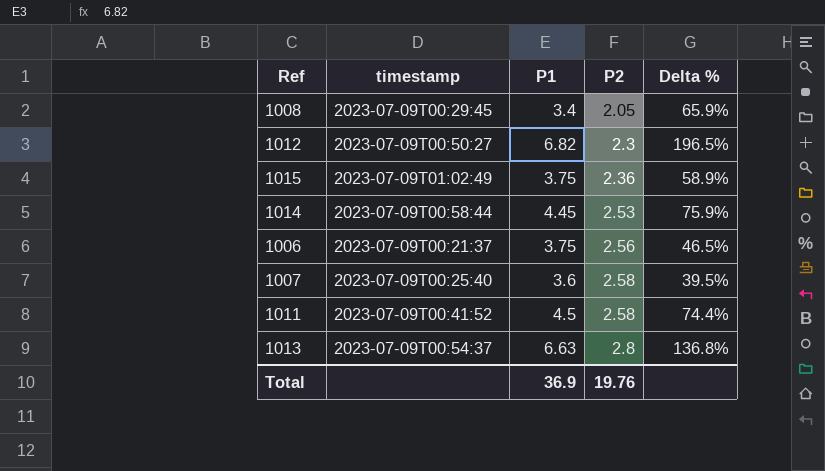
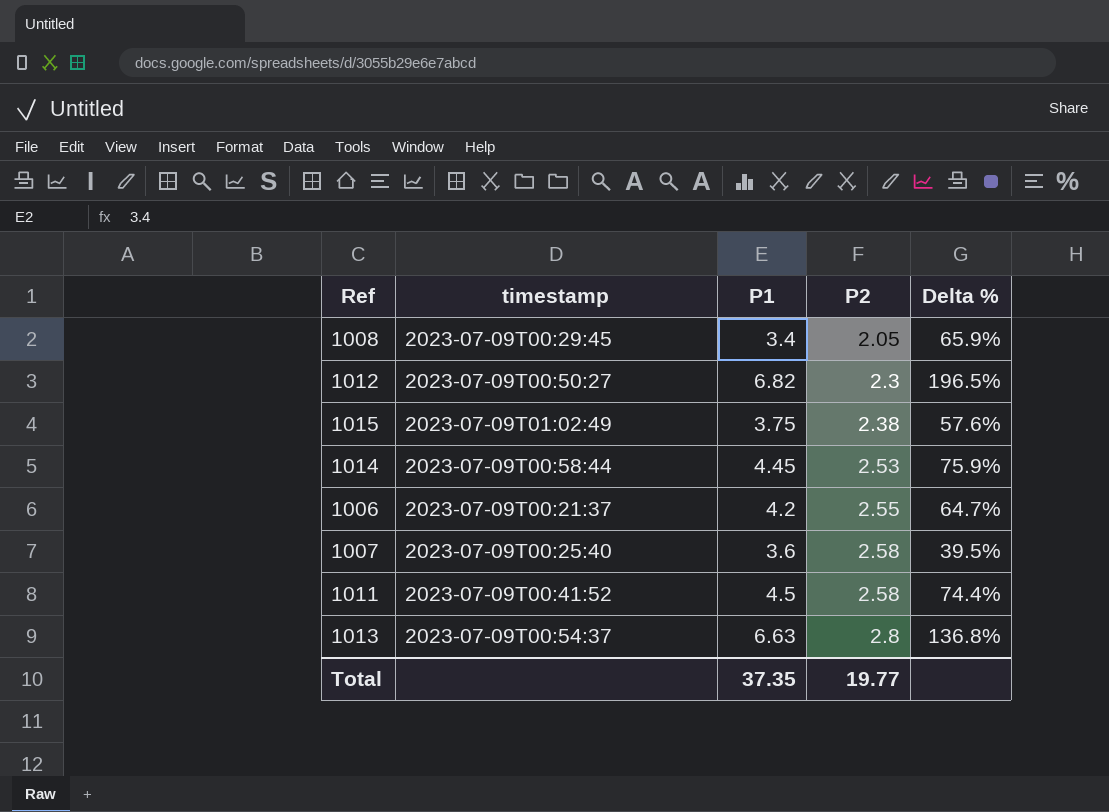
1015 | P2: 2.36 -> 2.38
1015 | Delta %: 58.9% -> 57.6%
1006 | P1: 3.75 -> 4.2
1006 | P2: 2.56 -> 2.55
1006 | Delta %: 46.5% -> 64.7%
Total | P1: 36.9 -> 37.35
Total | P2: 19.76 -> 19.77

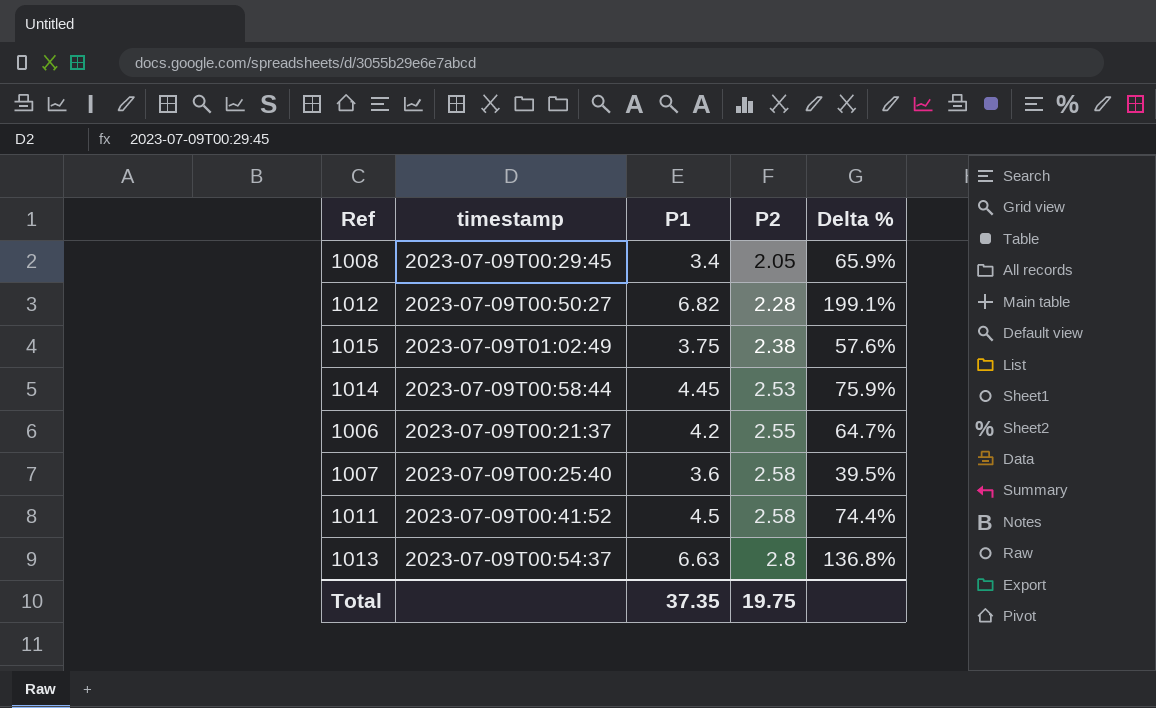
1012 | P2: 2.3 -> 2.28
1012 | Delta %: 196.5% -> 199.1%
Total | P2: 19.77 -> 19.75

